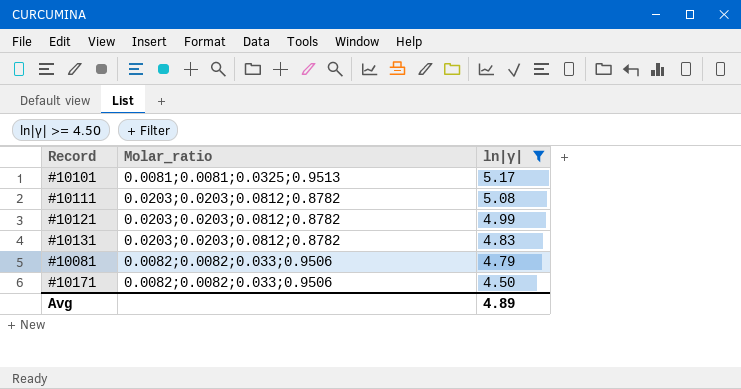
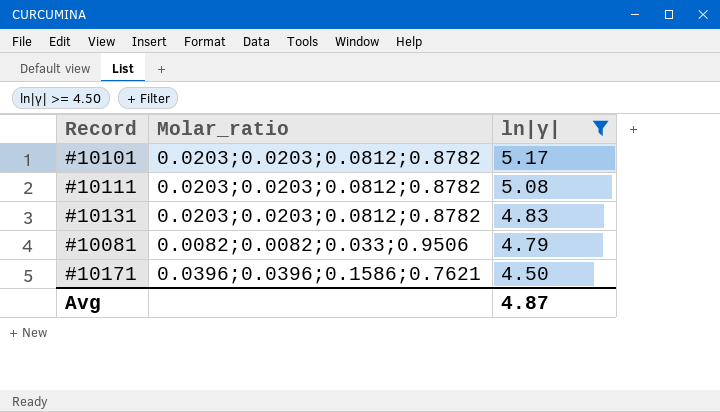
row #10121: 0.0203;0.0203;0.0812;0.8782 | 4.99 -> none
#10101 | Molar_ratio: 0.0081;0.0081;0.0325;0.9513 -> 0.0203;0.0203;0.0812;0.8782
#10171 | Molar_ratio: 0.0082;0.0082;0.033;0.9506 -> 0.0396;0.0396;0.1586;0.7621
Avg | ln|γ|: 4.89 -> 4.87

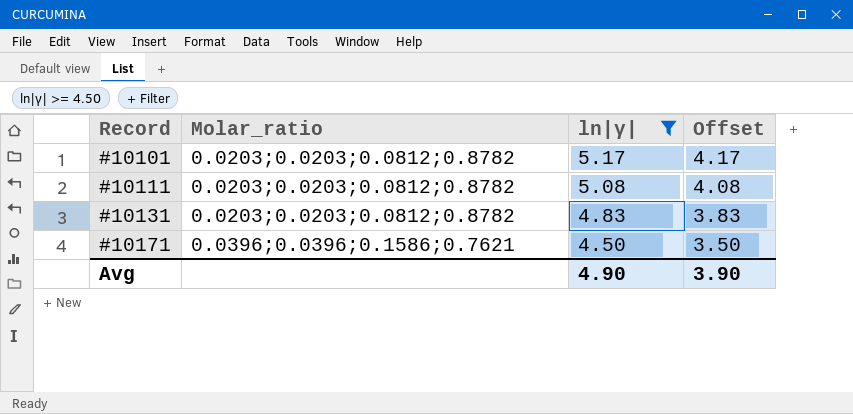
column Offset | formula: none -> [ln|γ|] - 1
row #10081: 0.0082;0.0082;0.033;0.9506 | 4.79 -> none
Avg | ln|γ|: 4.87 -> 4.90

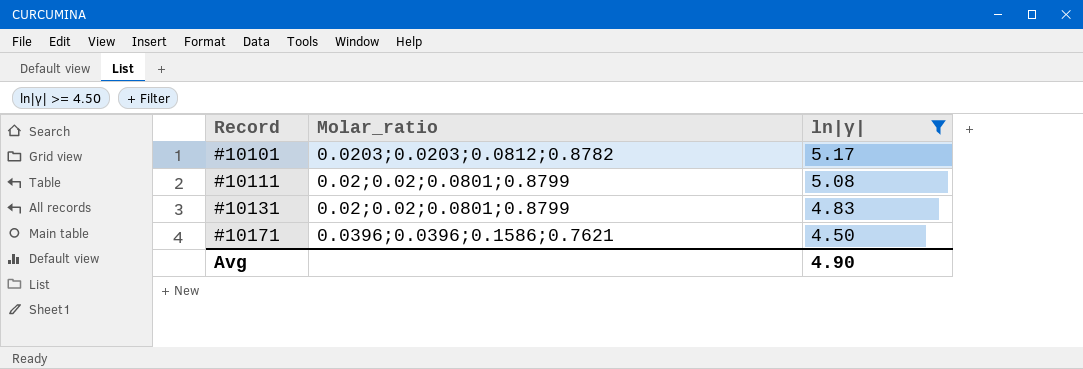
column Offset | formula: [ln|γ|] - 1 -> none
#10111 | Molar_ratio: 0.0203;0.0203;0.0812;0.8782 -> 0.02;0.02;0.0801;0.8799
#10131 | Molar_ratio: 0.0203;0.0203;0.0812;0.8782 -> 0.02;0.02;0.0801;0.8799

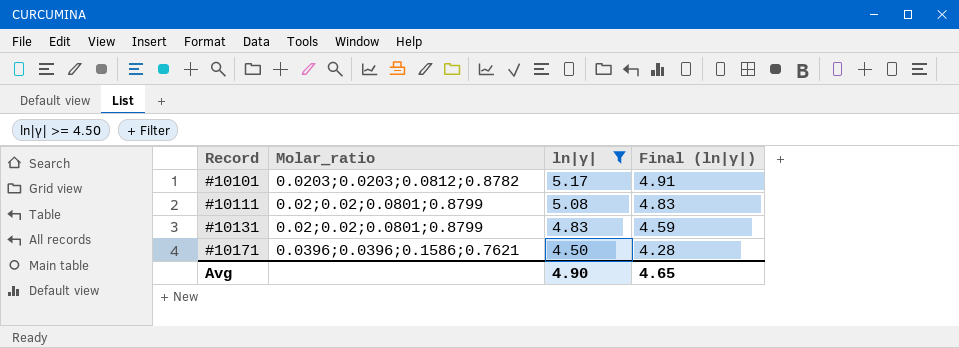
column Final (ln|γ|) | formula: none -> [ln|γ|] * 0.95

